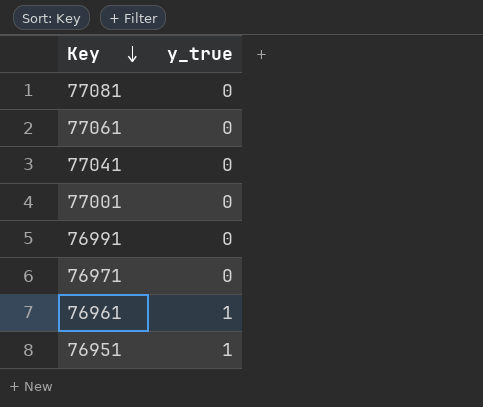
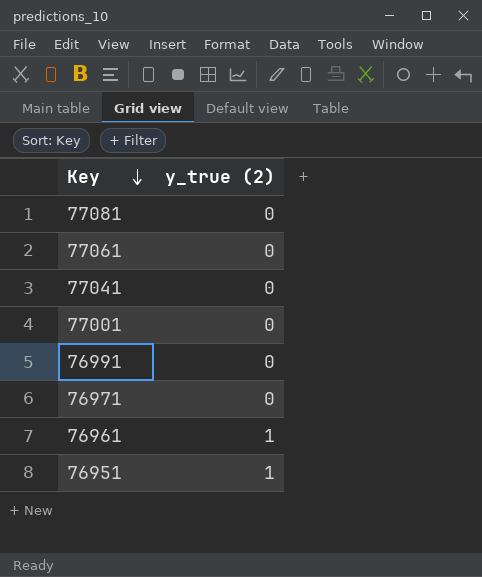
column name: y_true -> y_true (2)

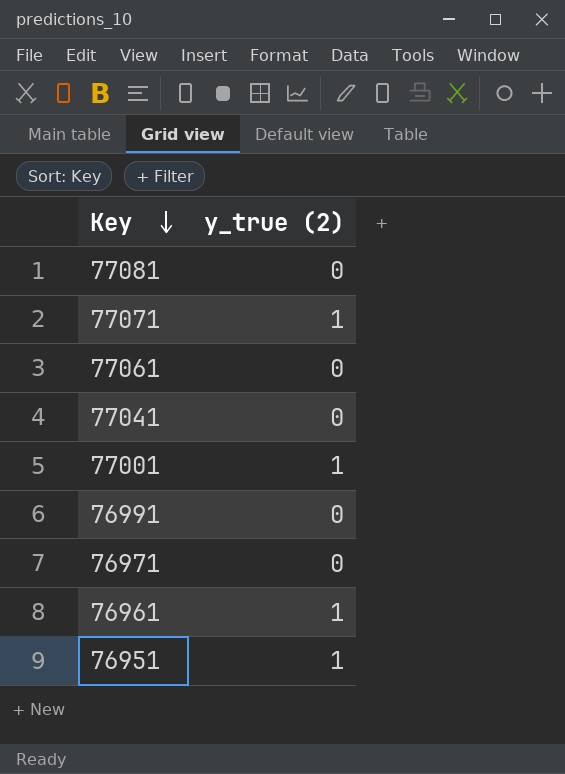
row 77071: none -> 1
77001 | y_true (2): 0 -> 1

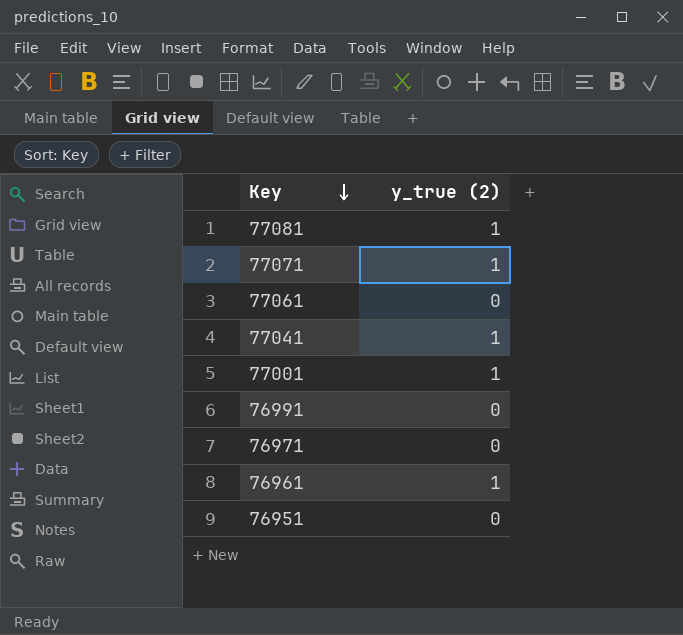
77081 | y_true (2): 0 -> 1
77041 | y_true (2): 0 -> 1
76951 | y_true (2): 1 -> 0

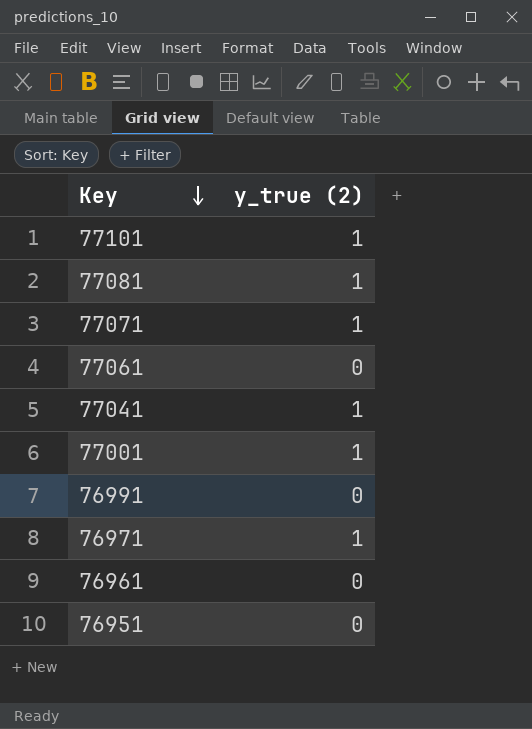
row 77101: none -> 1
76971 | y_true (2): 0 -> 1
76961 | y_true (2): 1 -> 0

